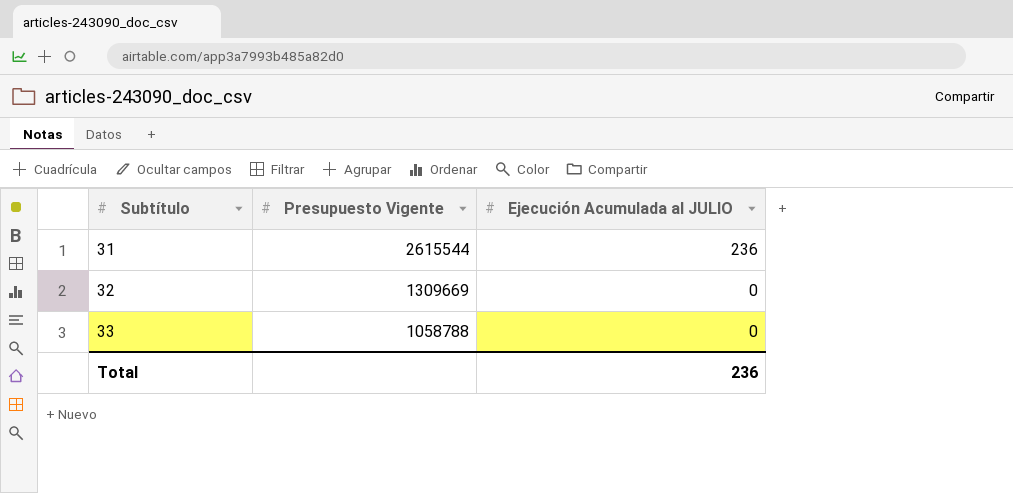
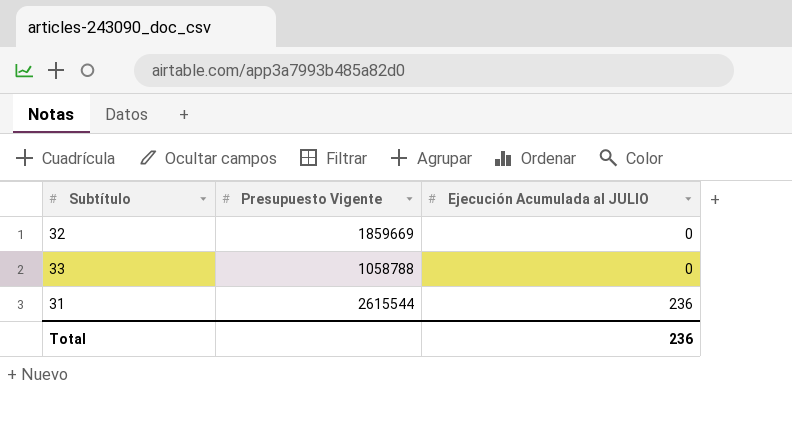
row order: Subtítulo ascending -> Ejecución Acumulada al JULIO ascending
32 | Presupuesto Vigente: 1309669 -> 1859669

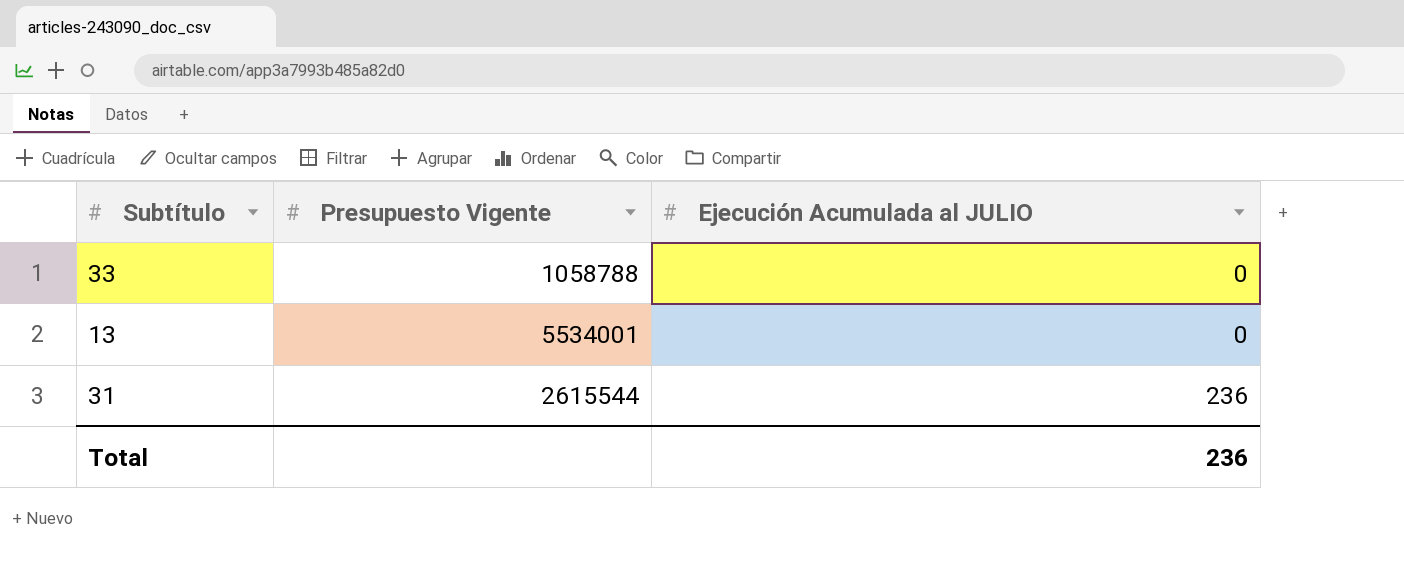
row 32: 1859669 | 0 -> none
row 13: none -> 5534001 | 0

